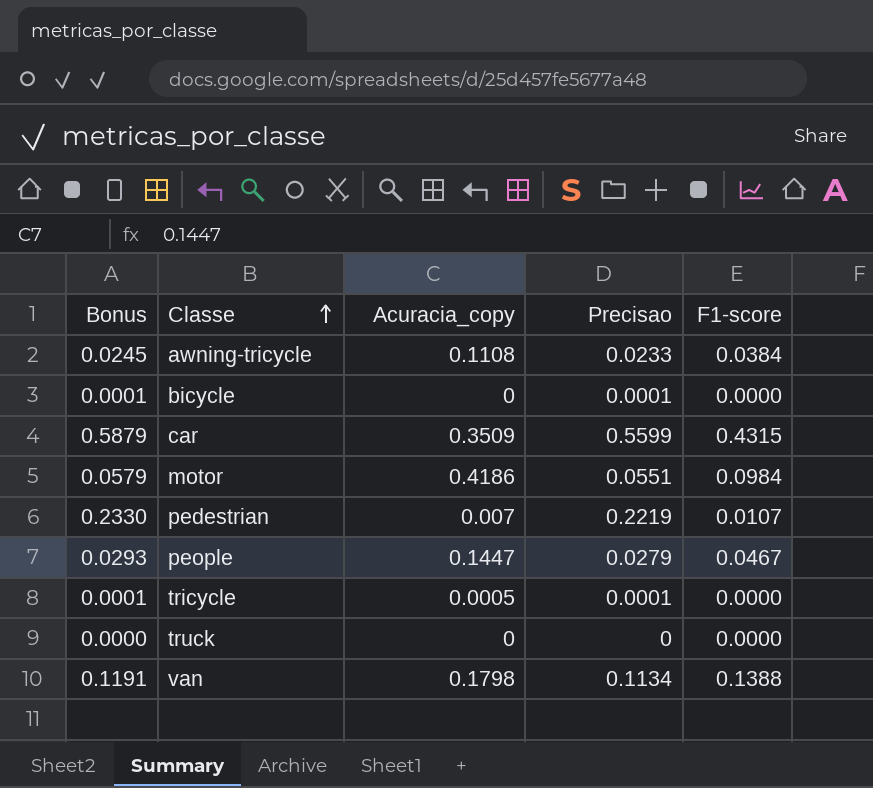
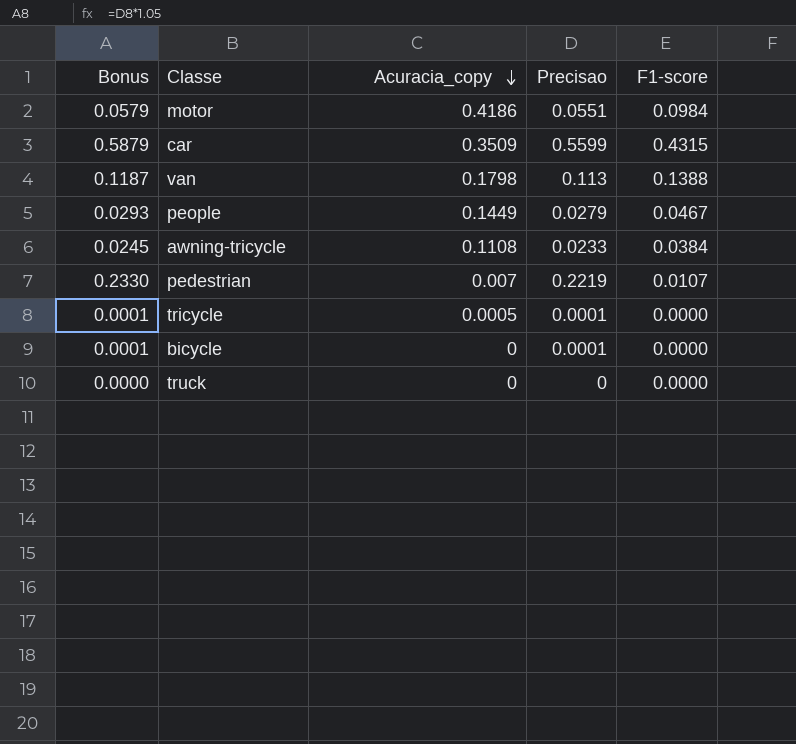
row order: Classe ascending -> Acuracia_copy descending
van | Bonus: 0.1191 -> 0.1187
van | Precisao: 0.1134 -> 0.113
people | Acuracia_copy: 0.1447 -> 0.1449

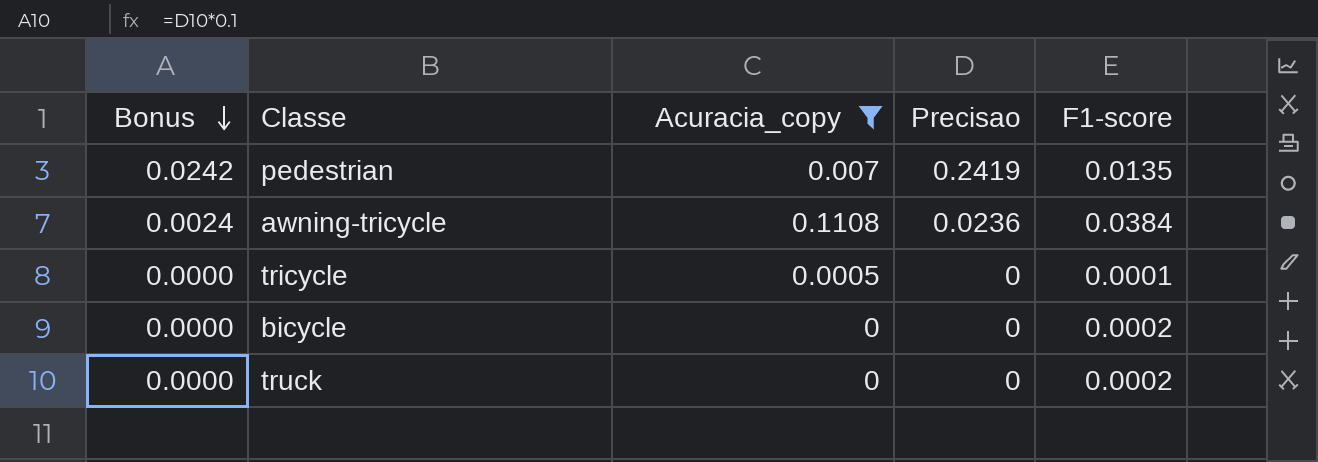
filter: none -> Acuracia_copy <= 0.1108
row order: Acuracia_copy descending -> Bonus descending
column Bonus | formula: [Precisao] * 1.05 -> [Precisao] * 0.1
pedestrian | Precisao: 0.2219 -> 0.2419
pedestrian | F1-score: 0.0107 -> 0.0135
awning-tricycle | Precisao: 0.0233 -> 0.0236
tricycle | Precisao: 0.0001 -> 0
tricycle | F1-score: 0.0000 -> 0.0001
bicycle | Precisao: 0.0001 -> 0
bicycle | F1-score: 0.0000 -> 0.0002
truck | F1-score: 0.0000 -> 0.0002

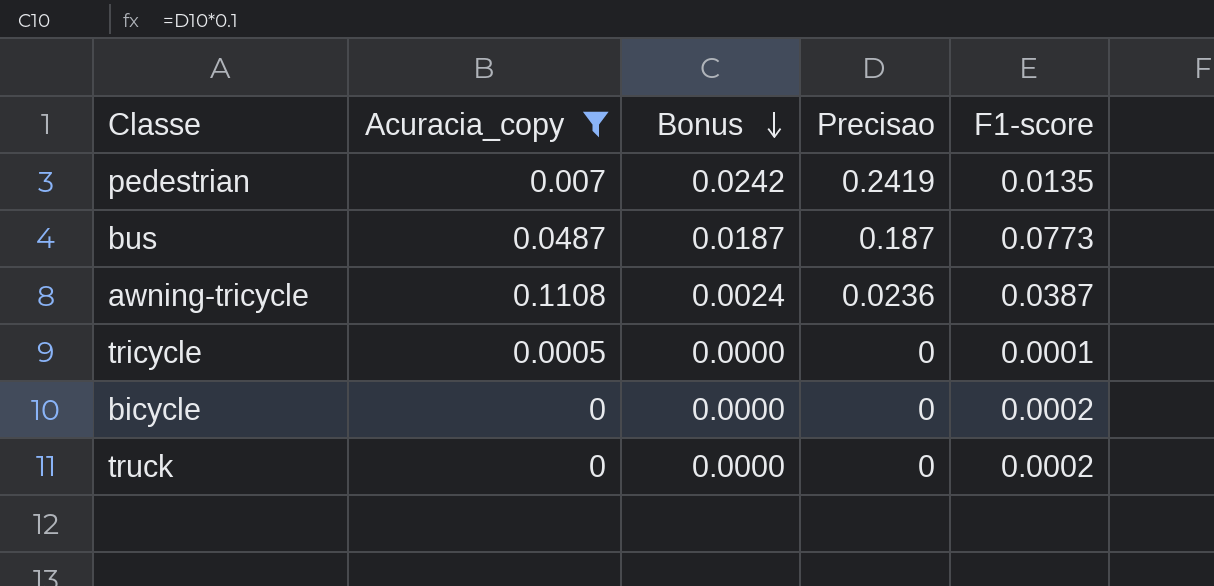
column Bonus | position: 1 -> 3
row bus: none -> 0.0487 | 0.0187 | 0.187 | 0.0773
awning-tricycle | F1-score: 0.0384 -> 0.0387

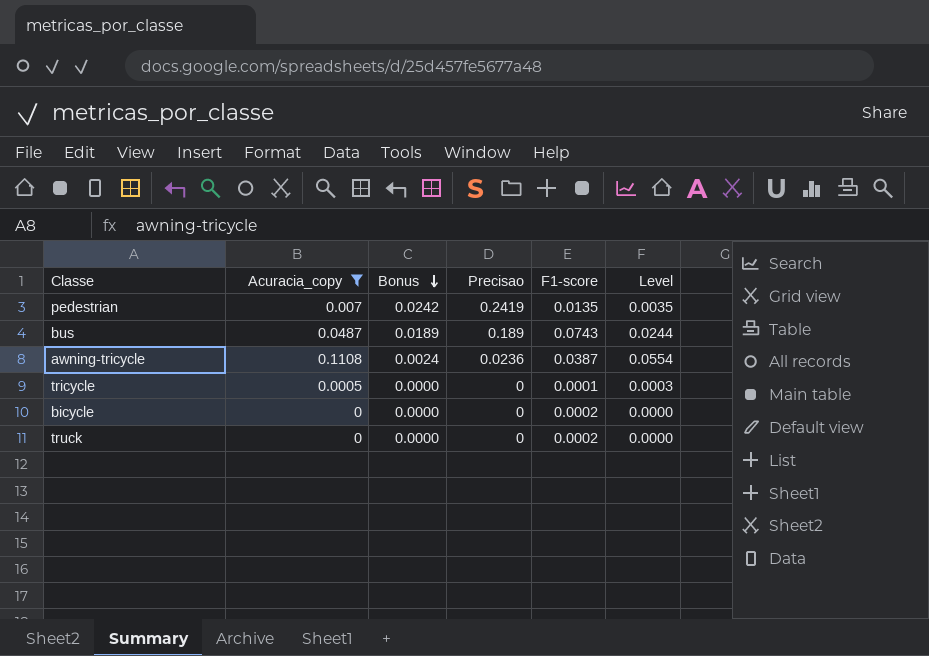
column Level | formula: none -> [Acuracia_copy] * 0.5
bus | Bonus: 0.0187 -> 0.0189
bus | Precisao: 0.187 -> 0.189
bus | F1-score: 0.0773 -> 0.0743

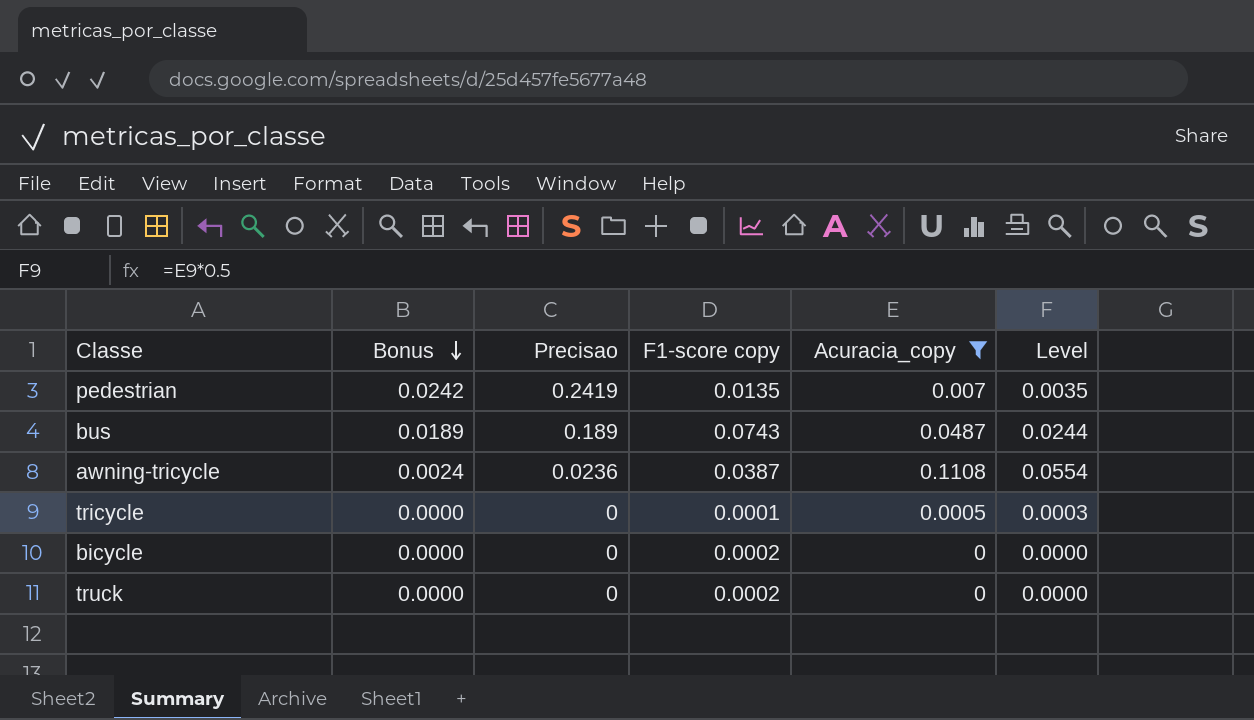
column name: F1-score -> F1-score copy
column Acuracia_copy | position: 2 -> 5

